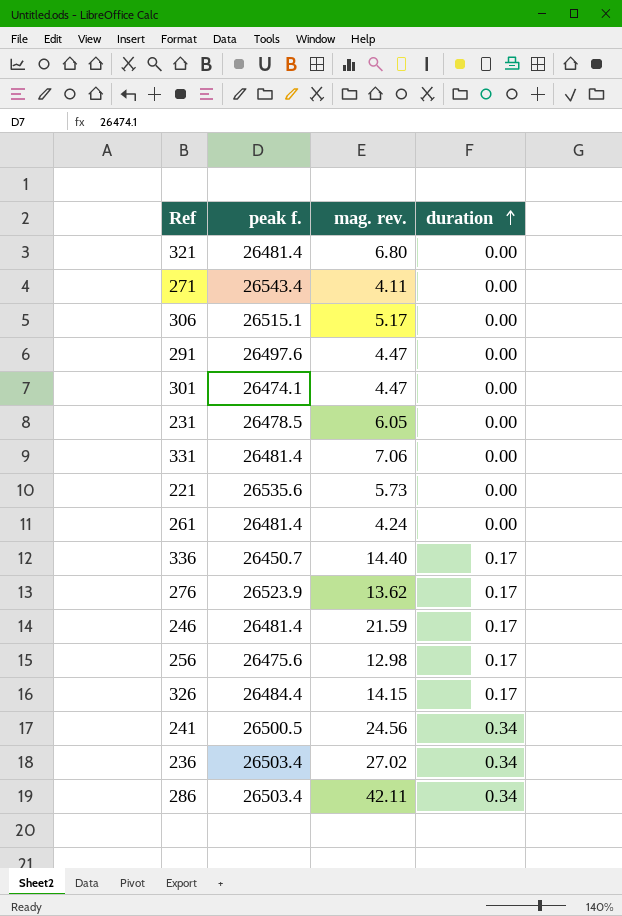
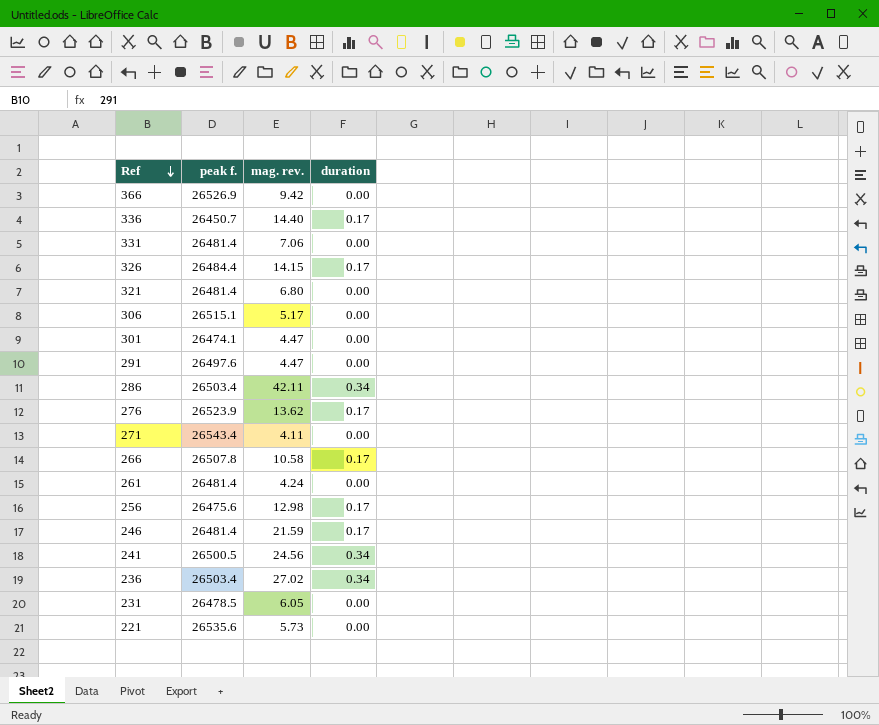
row order: duration ascending -> Ref descending
row 366: none -> 26526.9 | 9.42 | 0.00
row 266: none -> 26507.8 | 10.58 | 0.17

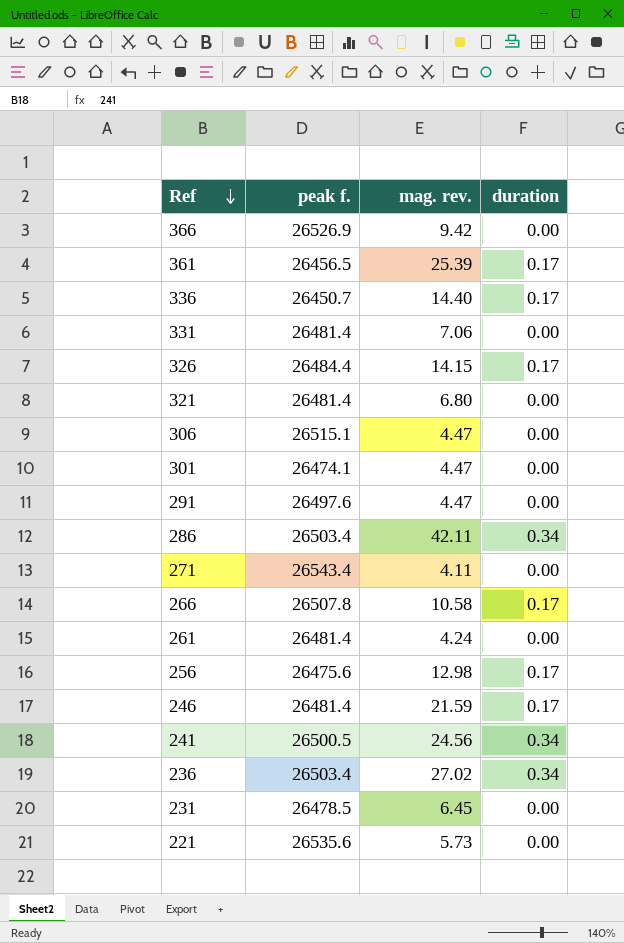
row 276: 26523.9 | 13.62 | 0.17 -> none
row 361: none -> 26456.5 | 25.39 | 0.17
306 | mag. rev.: 5.17 -> 4.47
231 | mag. rev.: 6.05 -> 6.45

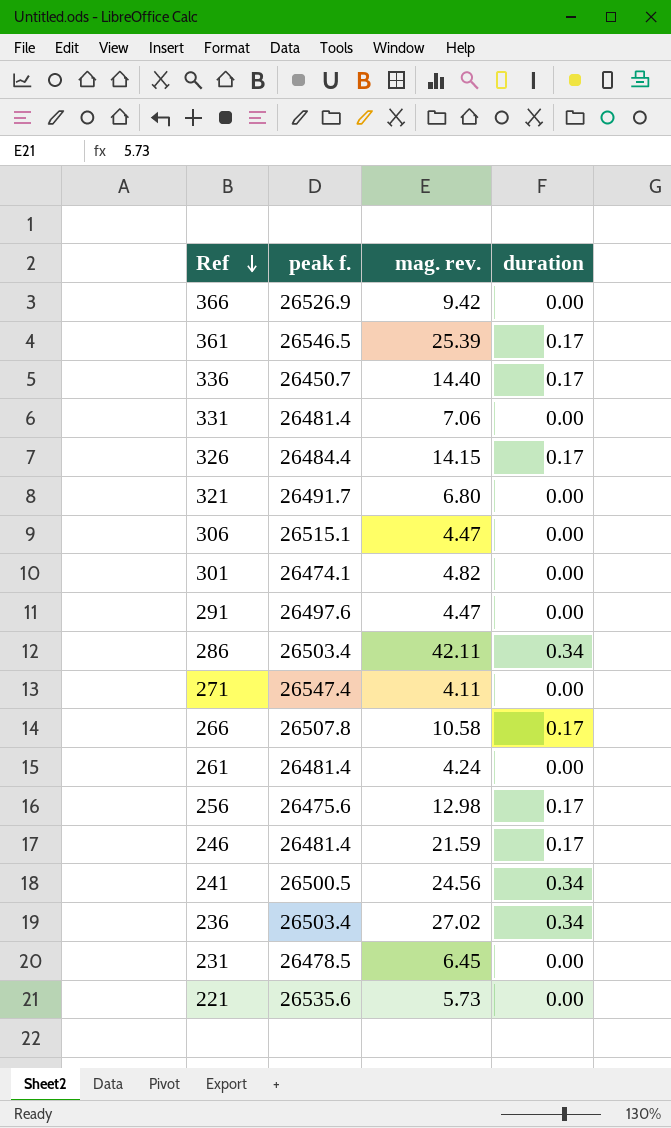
361 | peak f.: 26456.5 -> 26546.5
321 | peak f.: 26481.4 -> 26491.7
301 | mag. rev.: 4.47 -> 4.82
271 | peak f.: 26543.4 -> 26547.4

